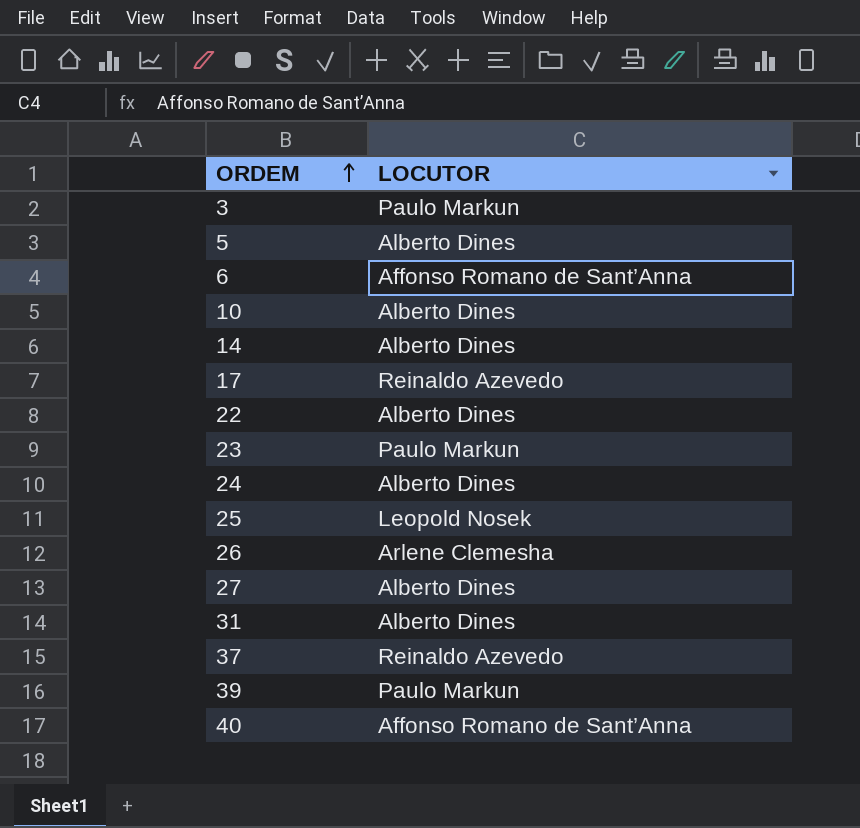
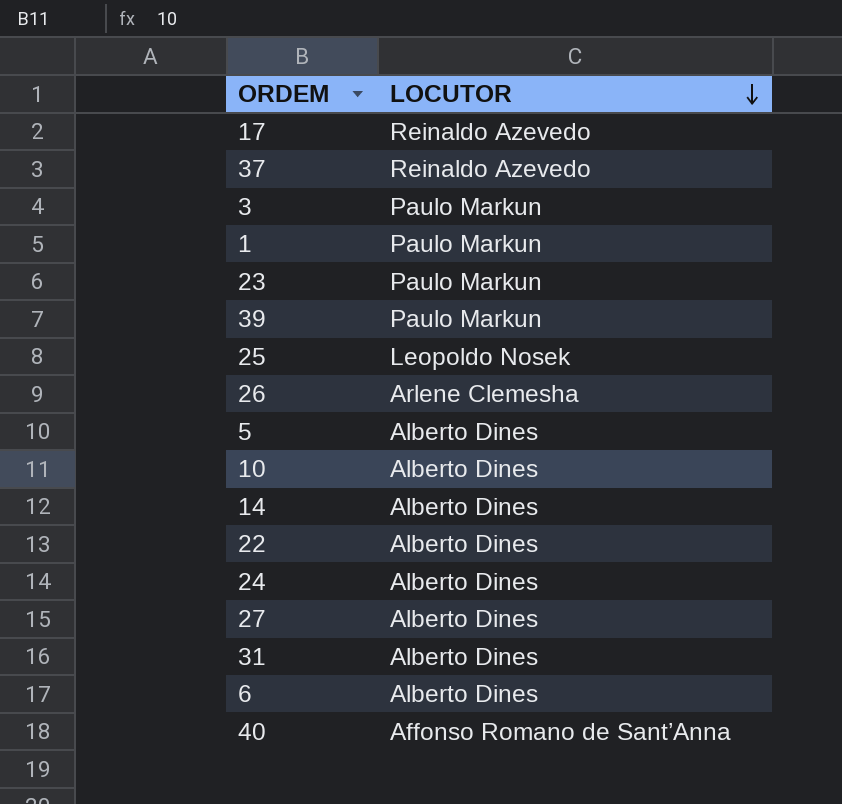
row order: ORDEM ascending -> LOCUTOR descending
row 1: none -> Paulo Markun
25 | LOCUTOR: Leopold Nosek -> Leopoldo Nosek
6 | LOCUTOR: Affonso Romano de Sant’Anna -> Alberto Dines

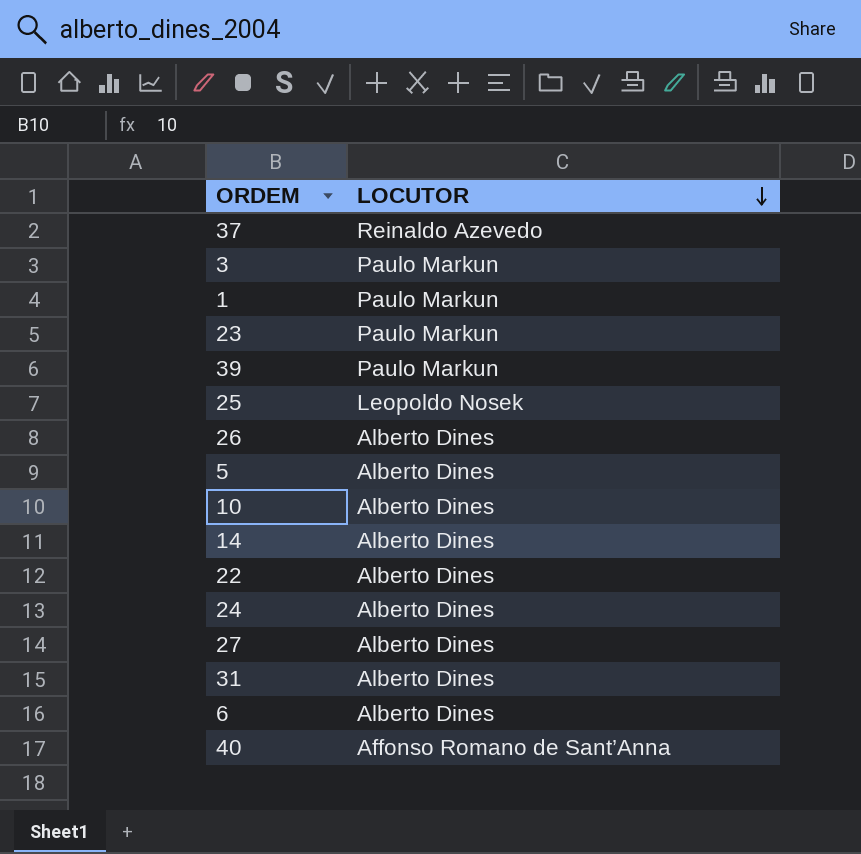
row 17: Reinaldo Azevedo -> none
26 | LOCUTOR: Arlene Clemesha -> Alberto Dines

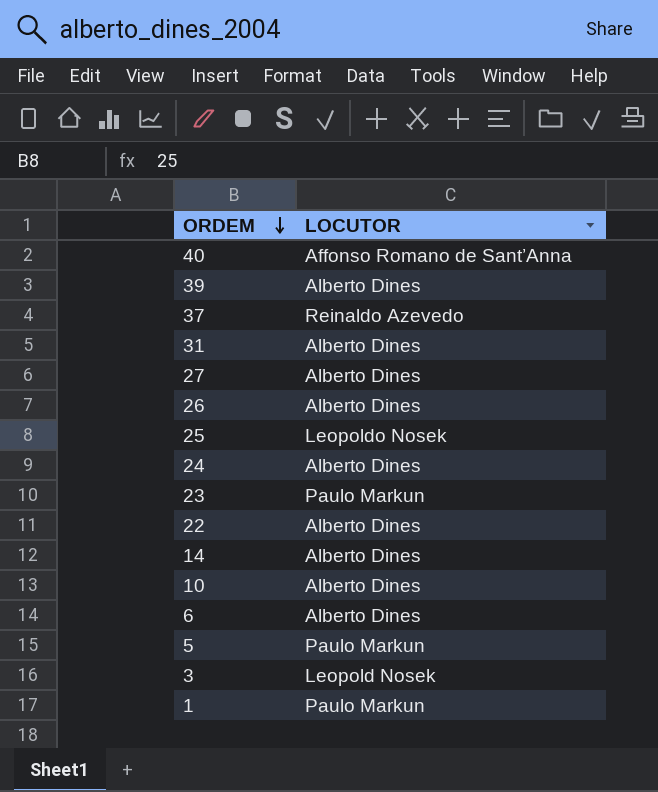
row order: LOCUTOR descending -> ORDEM descending
39 | LOCUTOR: Paulo Markun -> Alberto Dines
5 | LOCUTOR: Alberto Dines -> Paulo Markun
3 | LOCUTOR: Paulo Markun -> Leopold Nosek

